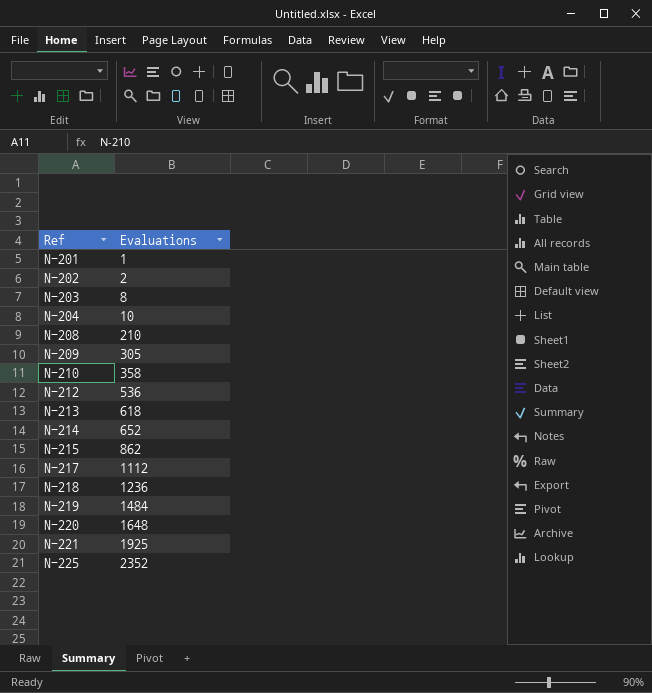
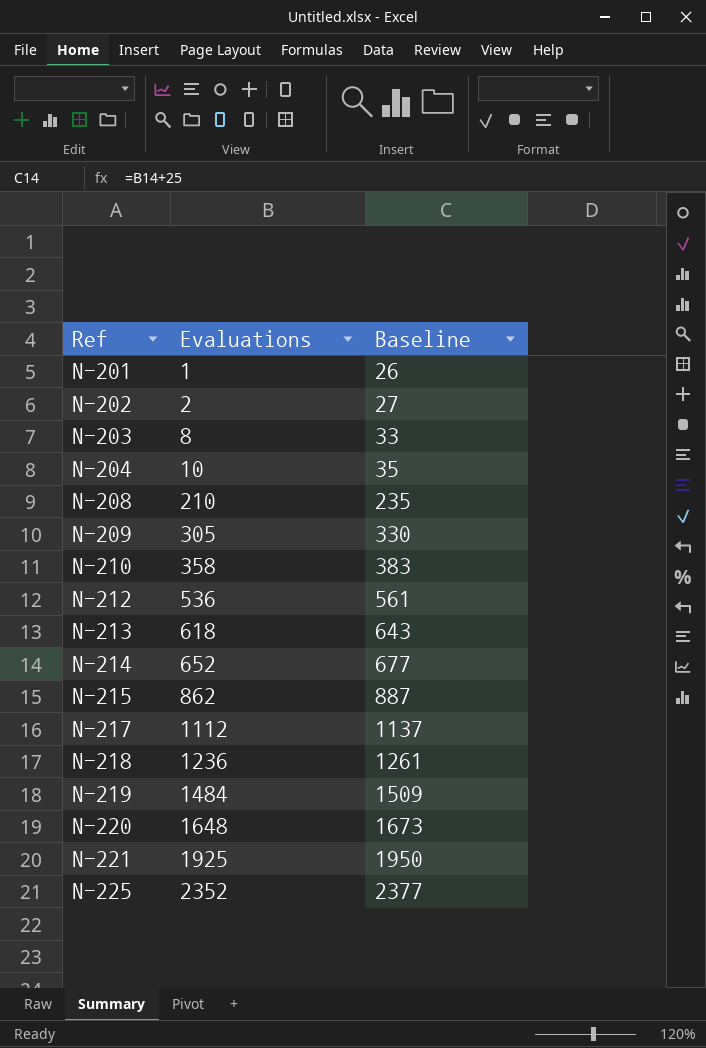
column Baseline | formula: none -> [Evaluations] + 25

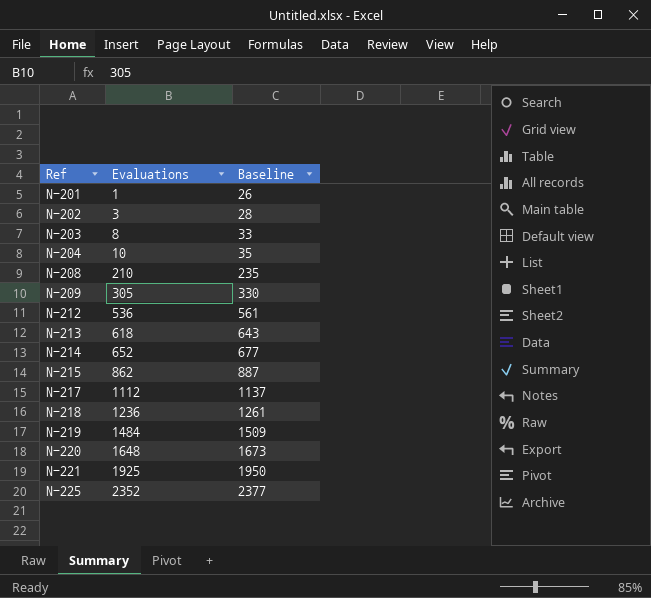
row N-210: 358 | 383 -> none
N-202 | Evaluations: 2 -> 3
N-202 | Baseline: 27 -> 28

